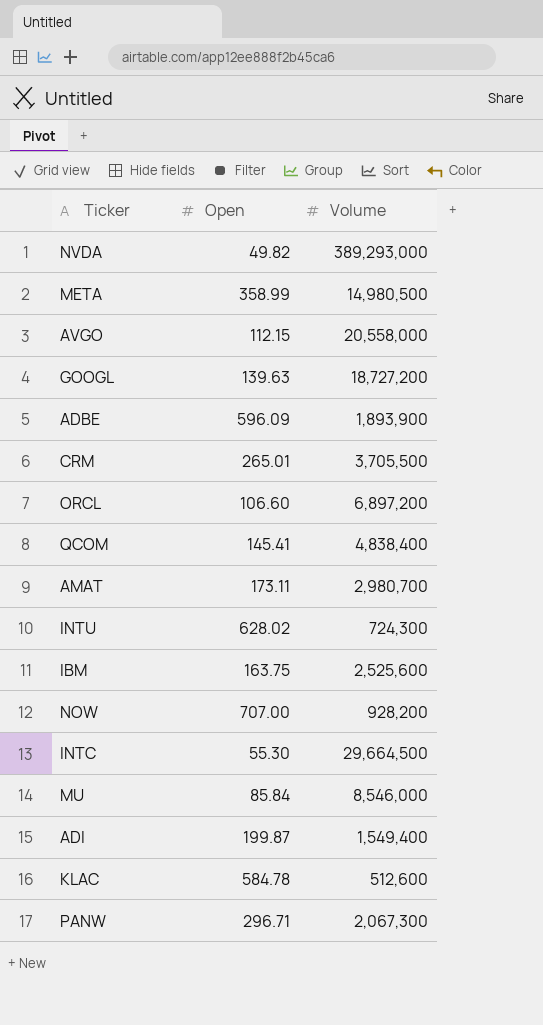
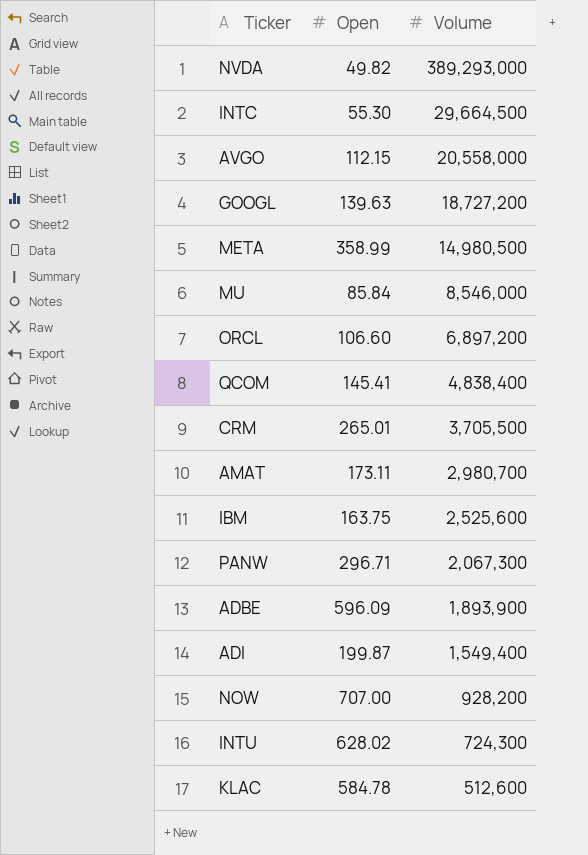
row order: none -> Volume descending

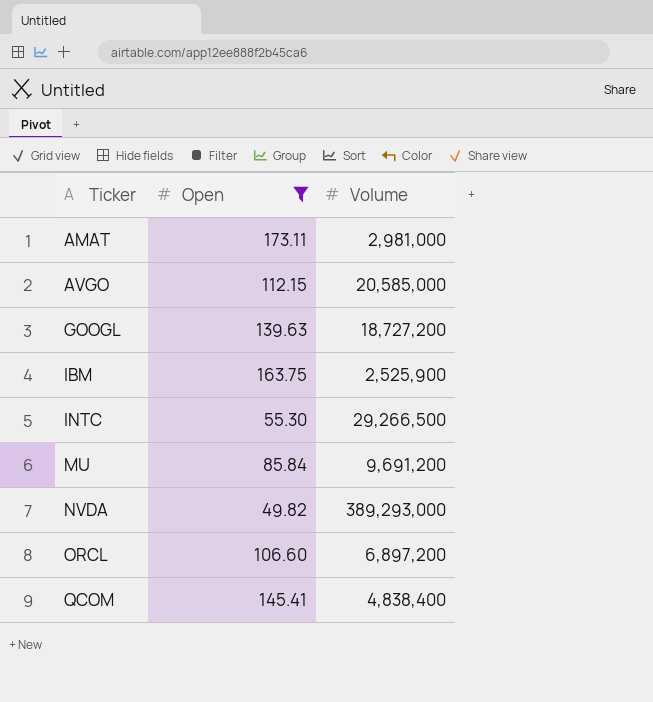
filter: none -> Open <= 173.11
row order: Volume descending -> Ticker ascending
AMAT | Volume: 2,980,700 -> 2,981,000
AVGO | Volume: 20,558,000 -> 20,585,000
IBM | Volume: 2,525,600 -> 2,525,900
INTC | Volume: 29,664,500 -> 29,266,500
MU | Volume: 8,546,000 -> 9,691,200

